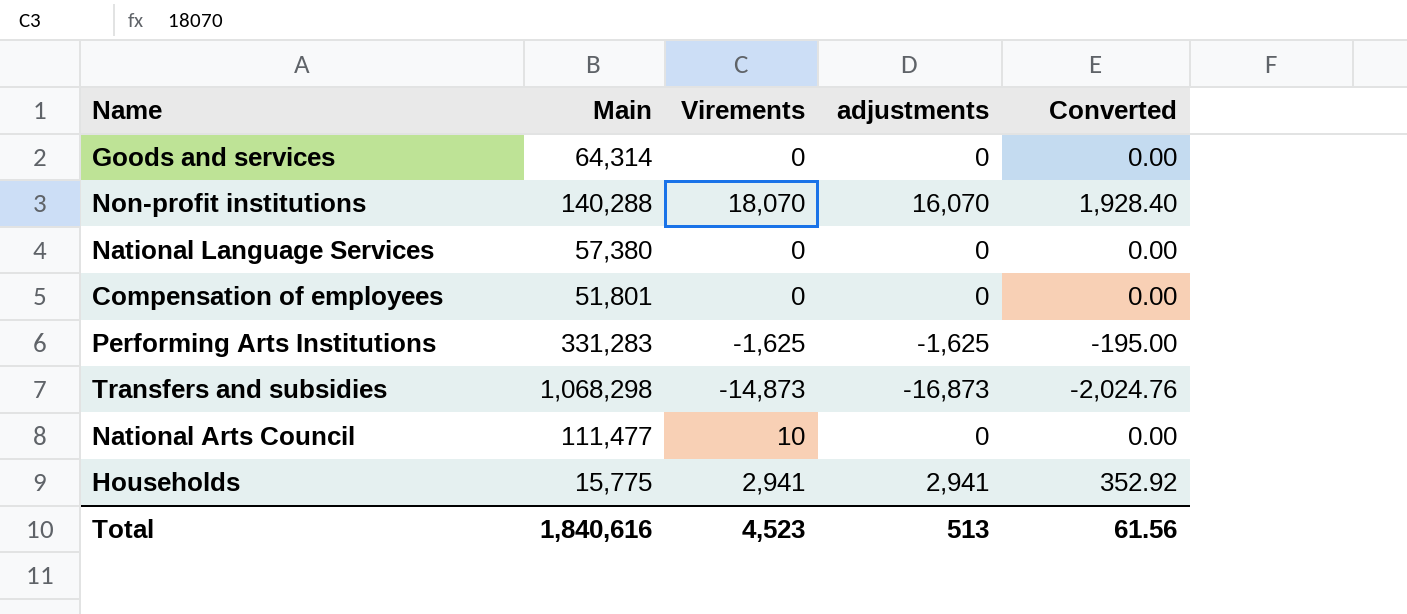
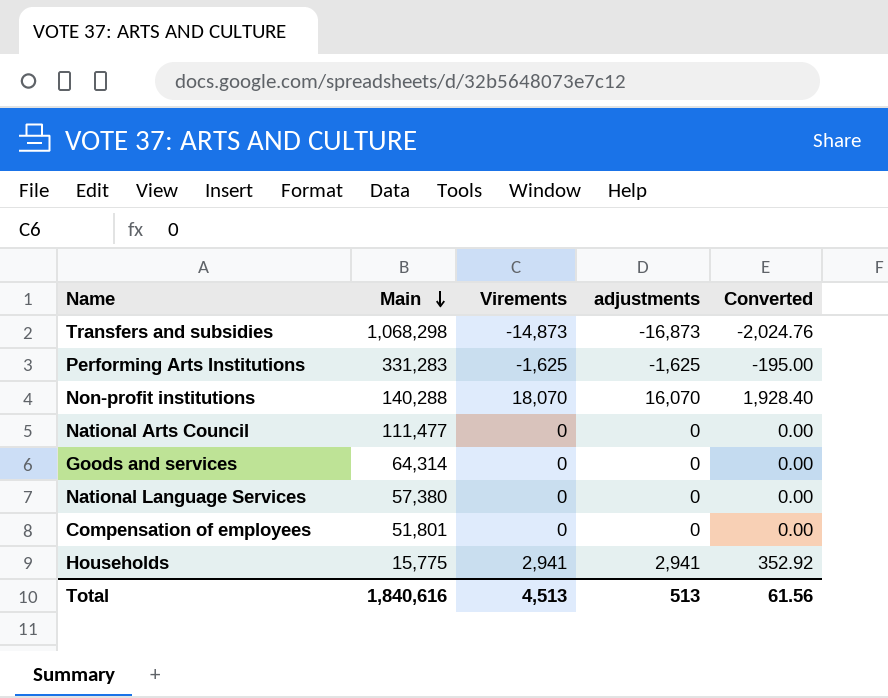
row order: none -> Main descending
National Arts Council | Virements: 10 -> 0
Total | Virements: 4,523 -> 4,513

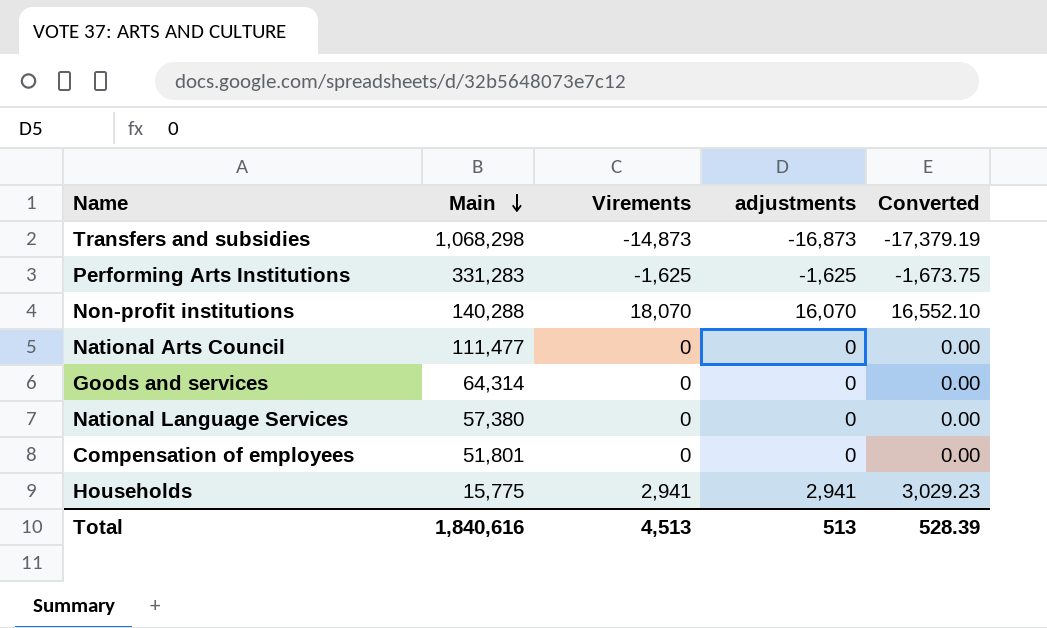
column Converted | formula: [adjustments] * 0.12 -> [adjustments] * 1.03
Total | Converted: 61.56 -> 528.39

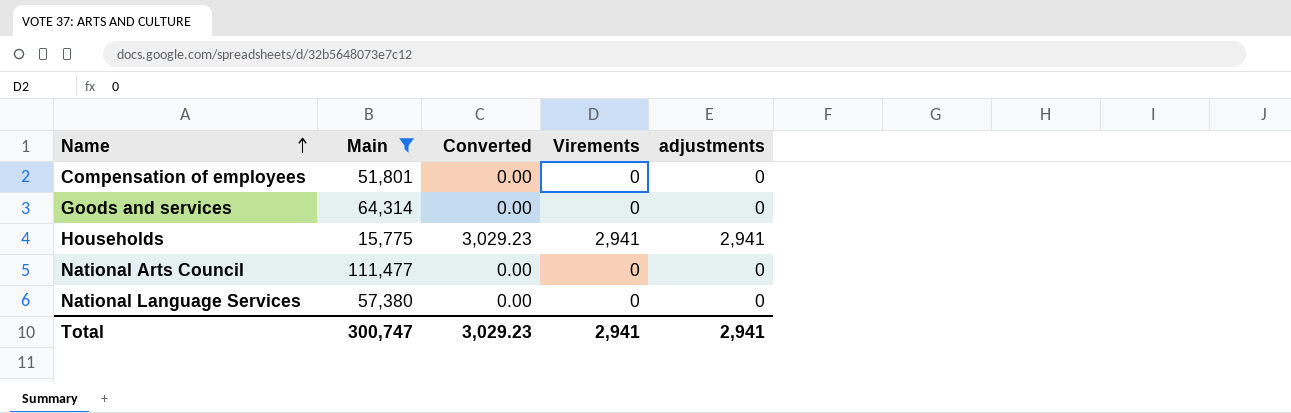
filter: none -> Main <= 111,477
row order: Main descending -> Name ascending
column Converted | position: 5 -> 3
Total | Main: 1,840,616 -> 300,747
Total | Converted: 528.39 -> 3,029.23
Total | Virements: 4,513 -> 2,941
Total | adjustments: 513 -> 2,941

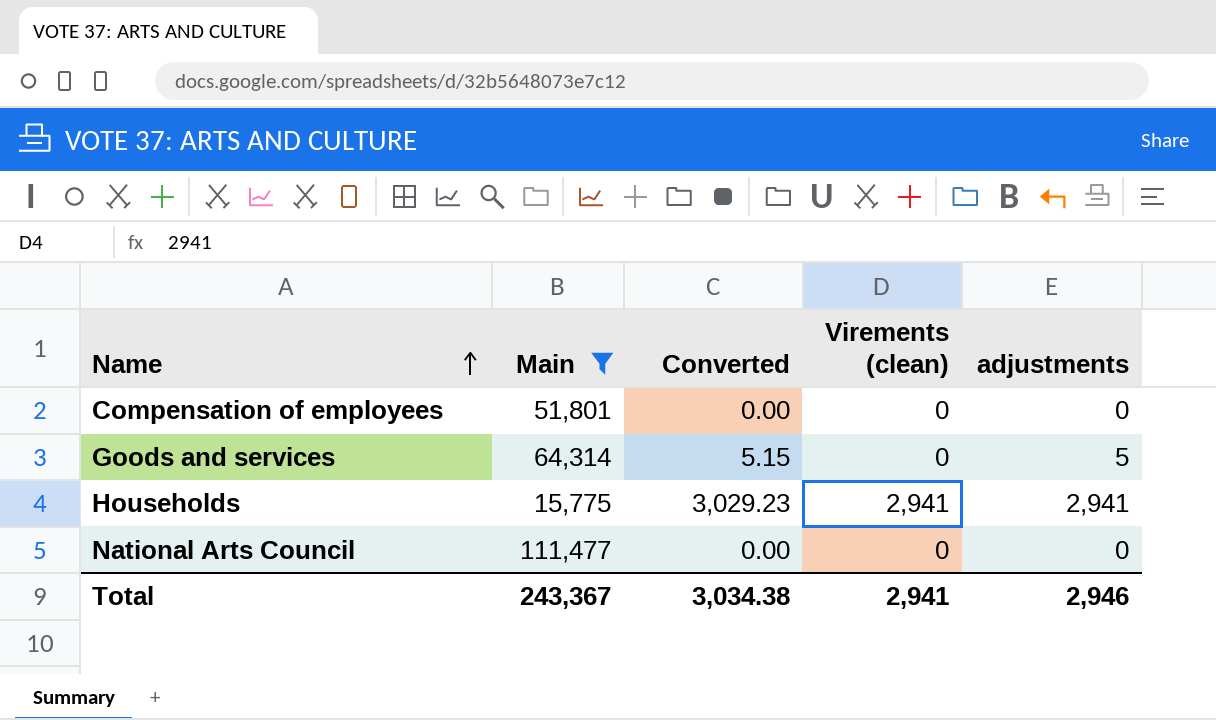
column name: Virements -> Virements (clean)
row National Language Services: 57,380 | 0.00 | 0 | 0 -> none
Goods and services | Converted: 0.00 -> 5.15
Goods and services | adjustments: 0 -> 5
Total | Main: 300,747 -> 243,367
Total | Converted: 3,029.23 -> 3,034.38
Total | adjustments: 2,941 -> 2,946

